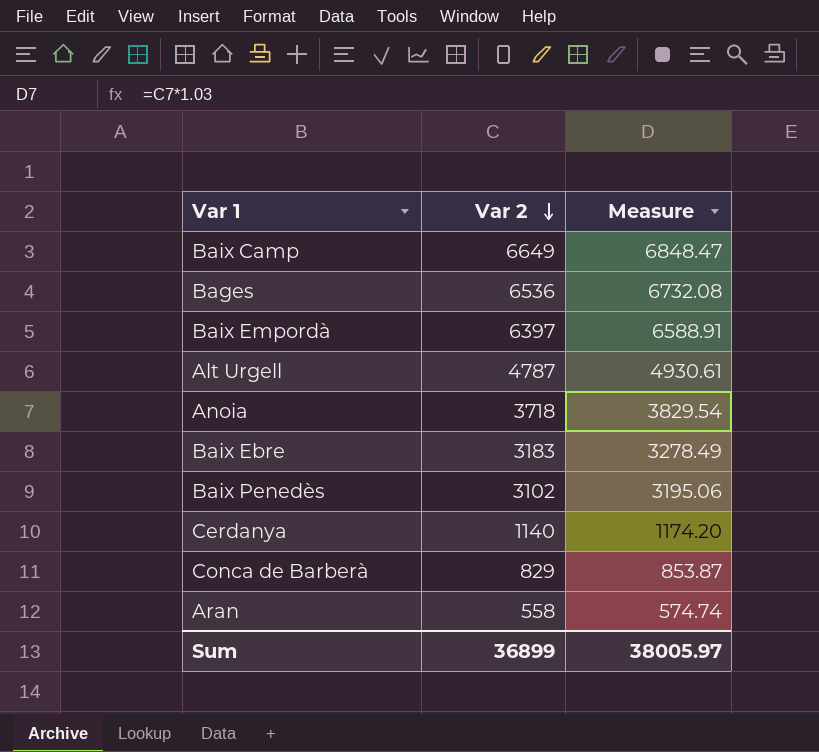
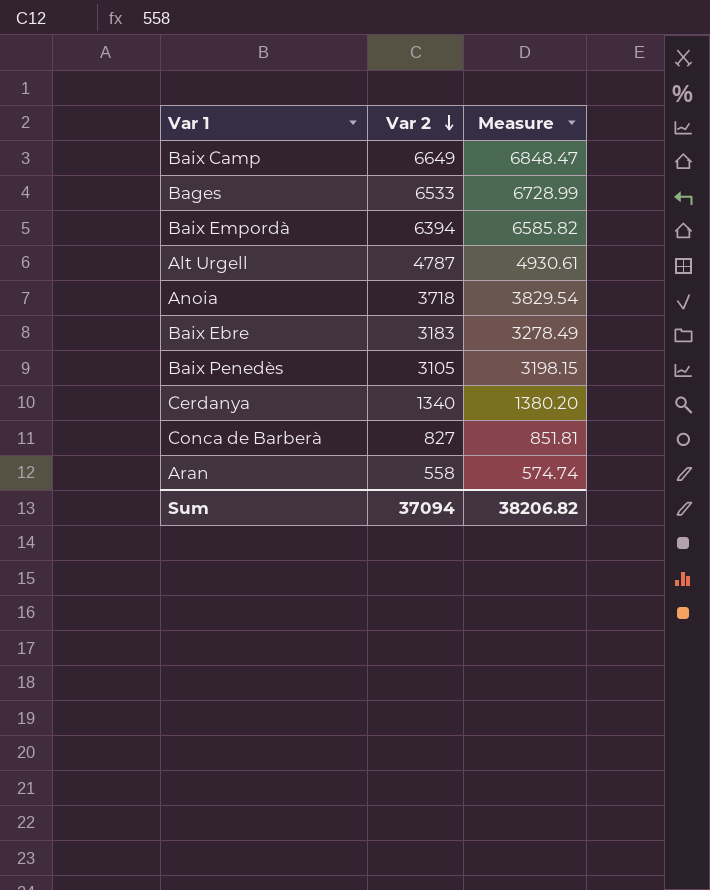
Bages | Var 2: 6536 -> 6533
Bages | Measure: 6732.08 -> 6728.99
Baix Empordà | Var 2: 6397 -> 6394
Baix Empordà | Measure: 6588.91 -> 6585.82
Baix Penedès | Var 2: 3102 -> 3105
Baix Penedès | Measure: 3195.06 -> 3198.15
Cerdanya | Var 2: 1140 -> 1340
Cerdanya | Measure: 1174.20 -> 1380.20
Conca de Barberà | Var 2: 829 -> 827
Conca de Barberà | Measure: 853.87 -> 851.81
Sum | Var 2: 36899 -> 37094
Sum | Measure: 38005.97 -> 38206.82

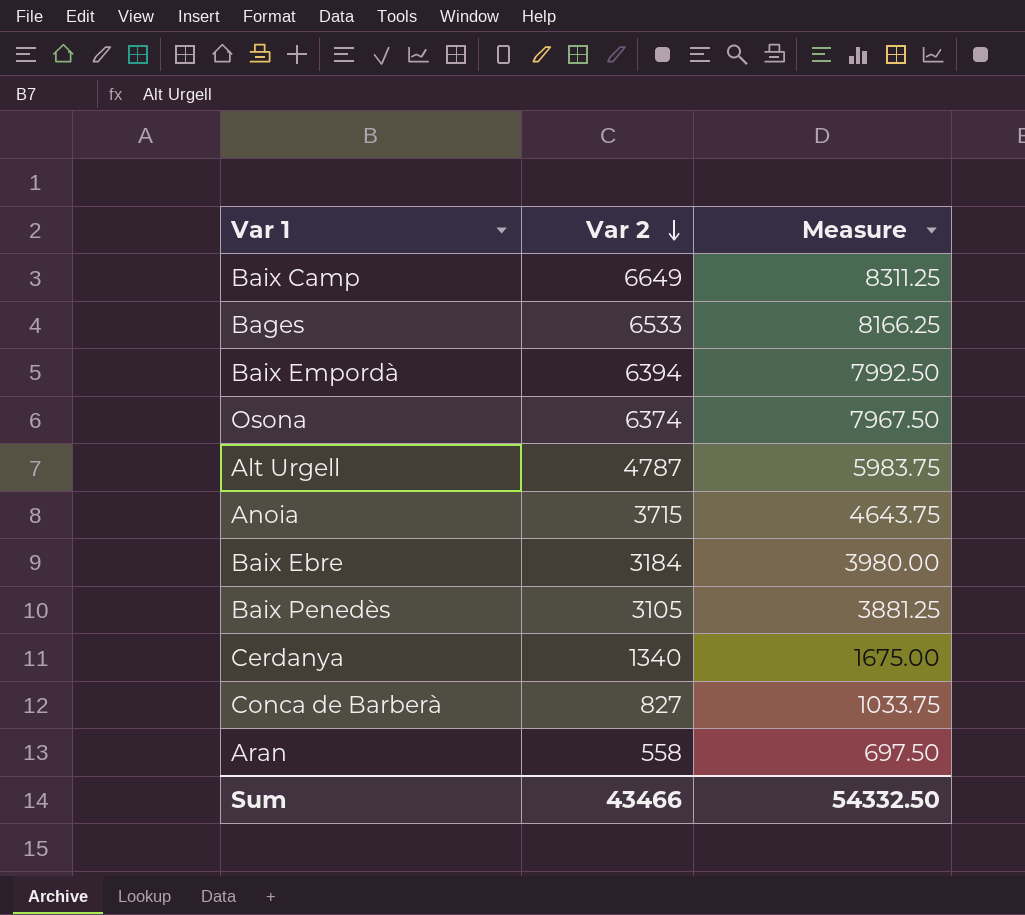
column Measure | formula: [Var 2] * 1.03 -> [Var 2] * 1.25
row Osona: none -> 6374 | 7967.50
Anoia | Var 2: 3718 -> 3715
Baix Ebre | Var 2: 3183 -> 3184
Sum | Var 2: 37094 -> 43466
Sum | Measure: 38206.82 -> 54332.50

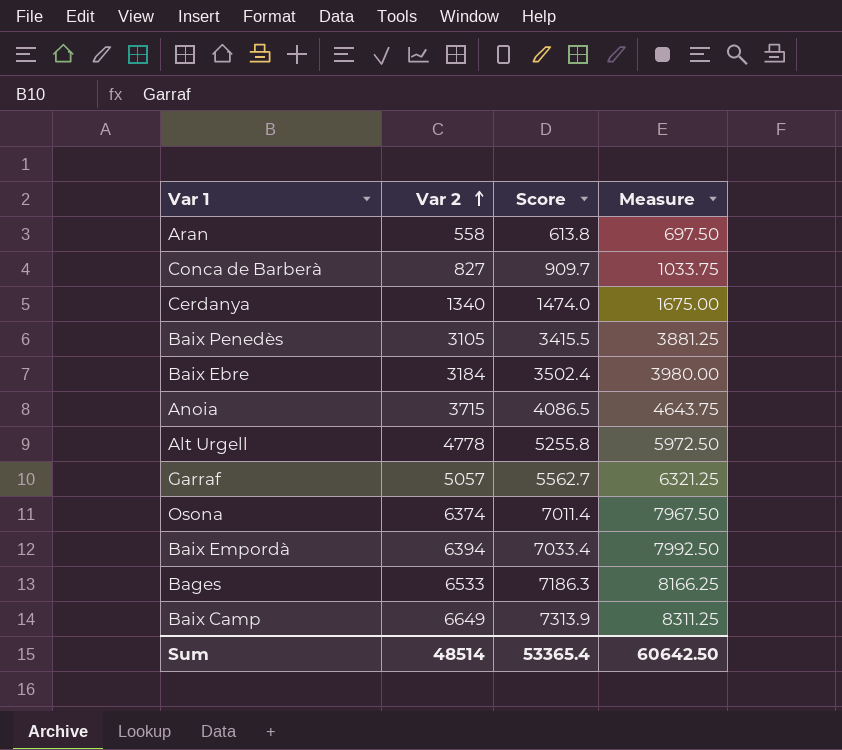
row order: Var 2 descending -> Var 2 ascending
column Score | formula: none -> [Var 2] * 1.1
Alt Urgell | Var 2: 4787 -> 4778
Alt Urgell | Measure: 5983.75 -> 5972.50
row Garraf: none -> 5057 | 5562.7 | 6321.25
Sum | Var 2: 43466 -> 48514
Sum | Measure: 54332.50 -> 60642.50

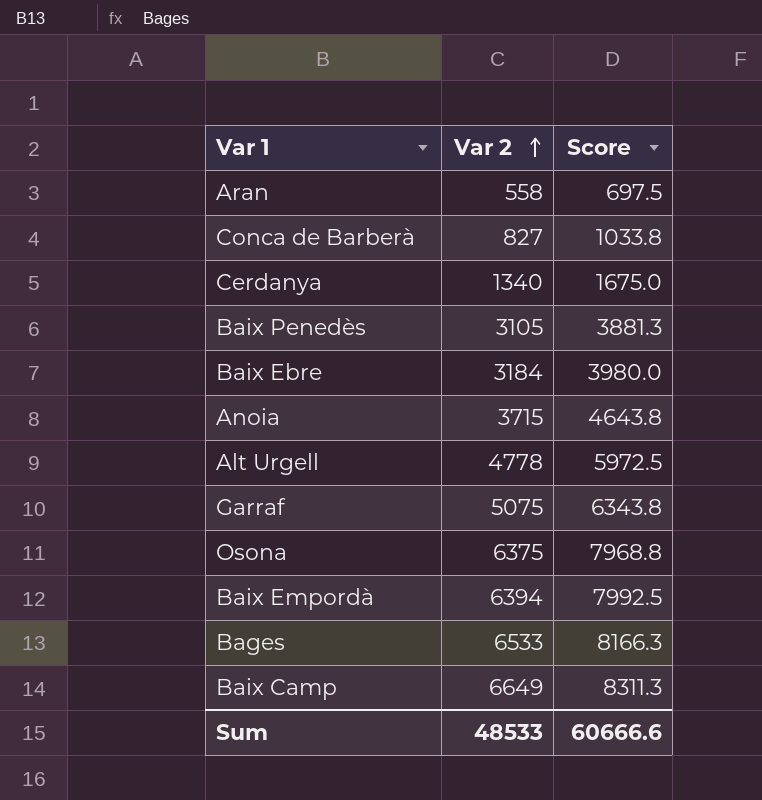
column Measure | formula: [Var 2] * 1.25 -> none
column Score | formula: [Var 2] * 1.1 -> [Var 2] * 1.25
Garraf | Var 2: 5057 -> 5075
Osona | Var 2: 6374 -> 6375
Sum | Var 2: 48514 -> 48533
Sum | Score: 53365.4 -> 60666.6

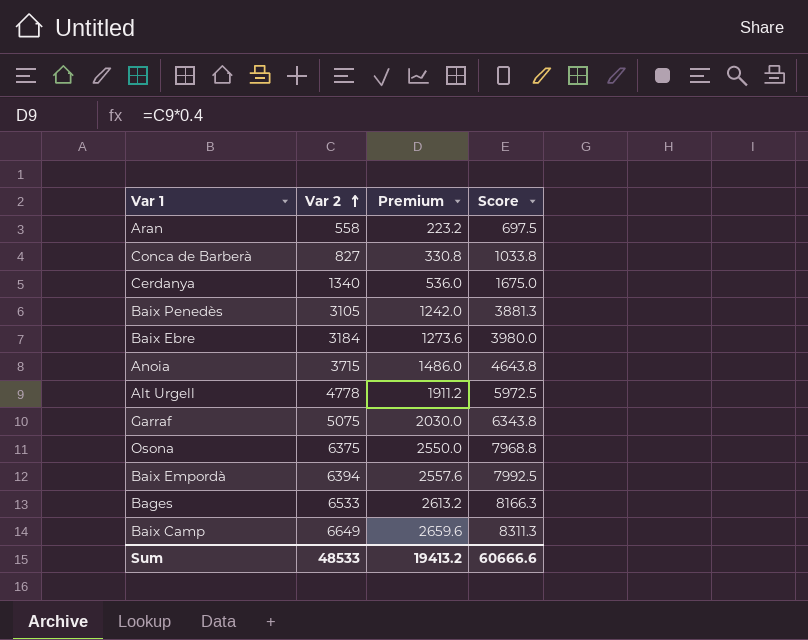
column Premium | formula: none -> [Var 2] * 0.4

